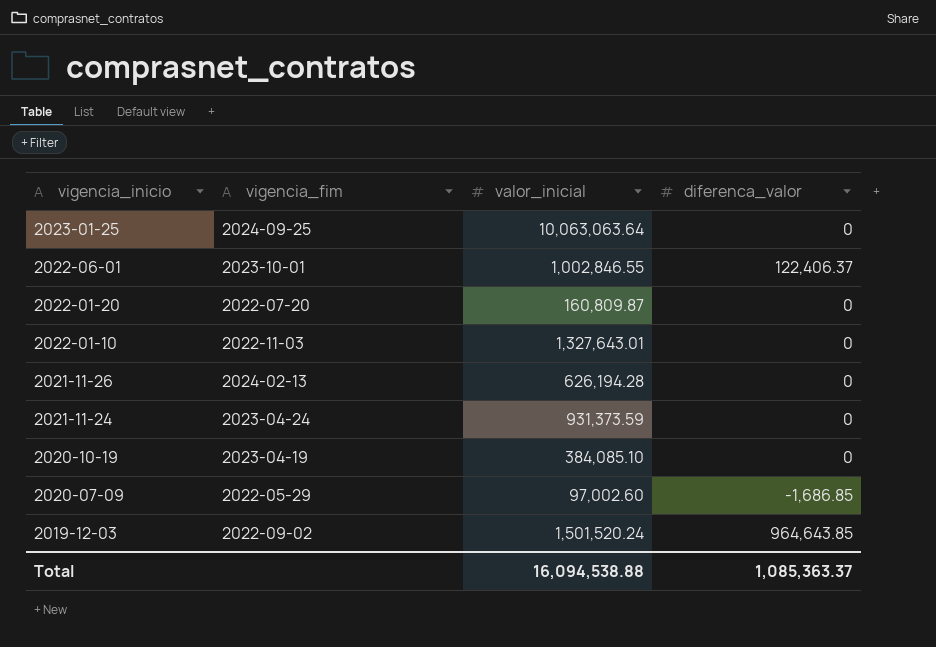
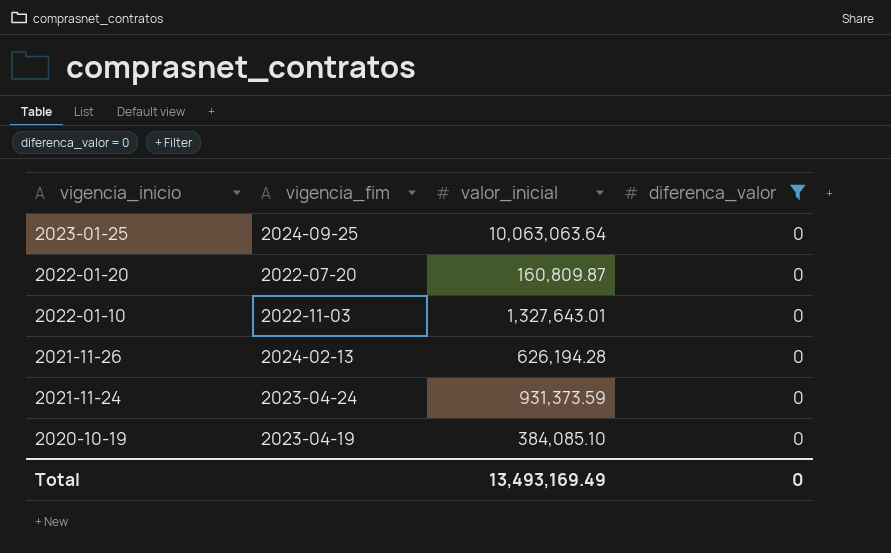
filter: none -> diferenca_valor = 0
Total | valor_inicial: 16,094,538.88 -> 13,493,169.49
Total | diferenca_valor: 1,085,363.37 -> 0

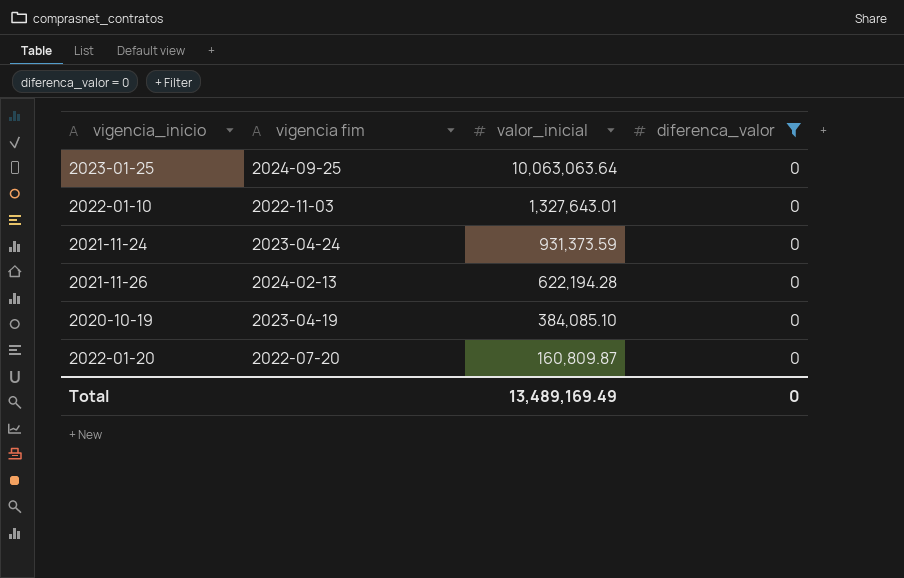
row order: vigencia_inicio descending -> valor_inicial descending
column name: vigencia_fim -> vigencia fim
2021-11-26 | valor_inicial: 626,194.28 -> 622,194.28
Total | valor_inicial: 13,493,169.49 -> 13,489,169.49

